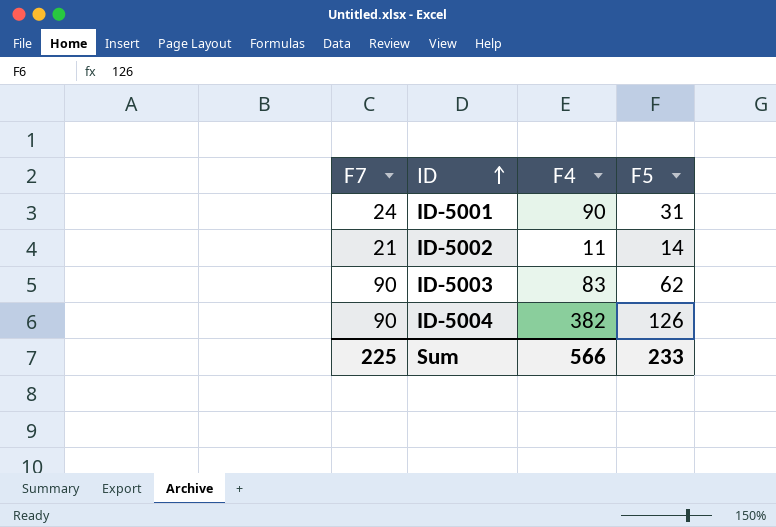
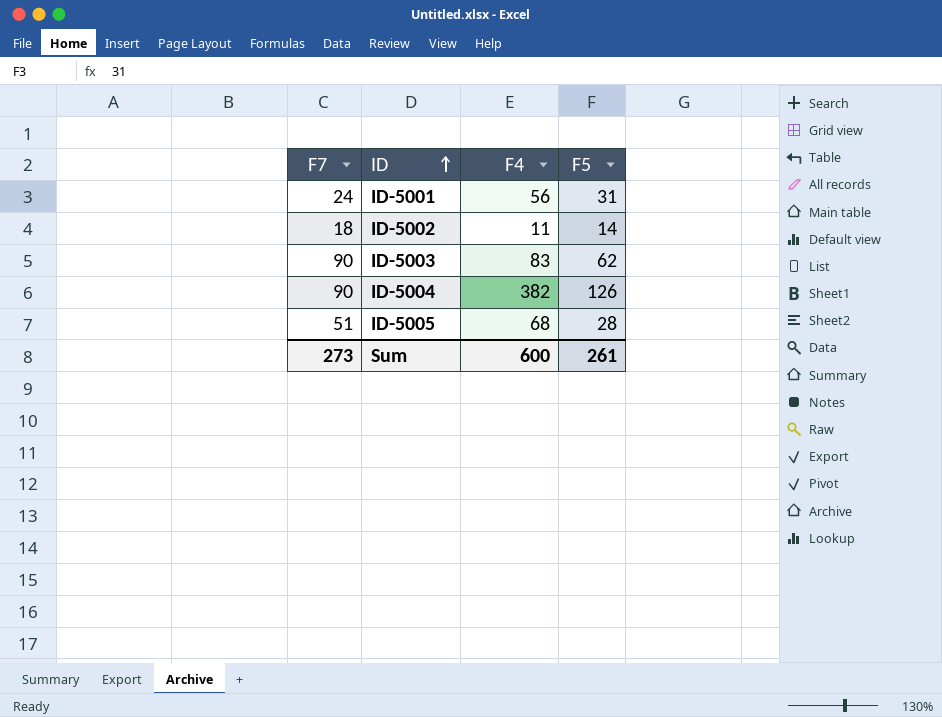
ID-5001 | F4: 90 -> 56
ID-5002 | F7: 21 -> 18
row ID-5005: none -> 51 | 68 | 28
Sum | F7: 225 -> 273
Sum | F4: 566 -> 600
Sum | F5: 233 -> 261

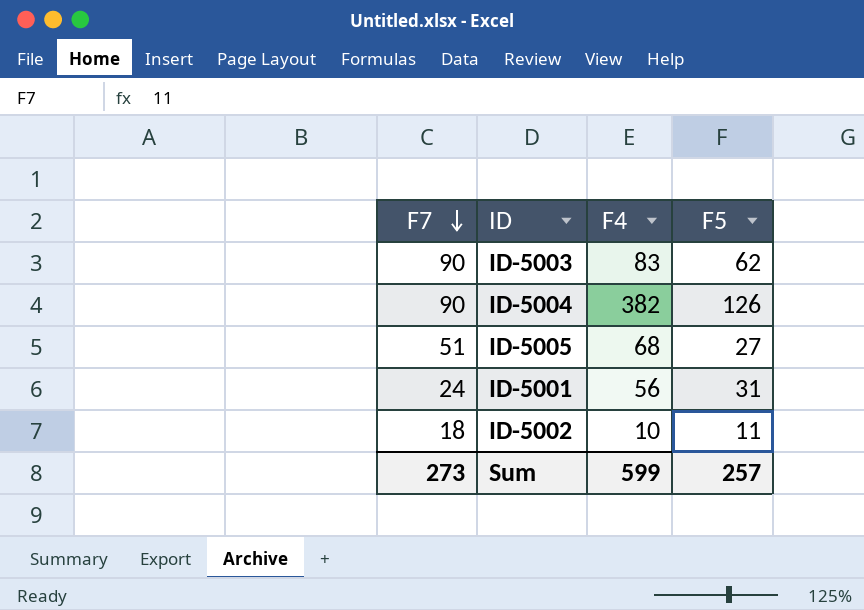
row order: ID ascending -> F7 descending
ID-5005 | F5: 28 -> 27
ID-5002 | F4: 11 -> 10
ID-5002 | F5: 14 -> 11
Sum | F4: 600 -> 599
Sum | F5: 261 -> 257

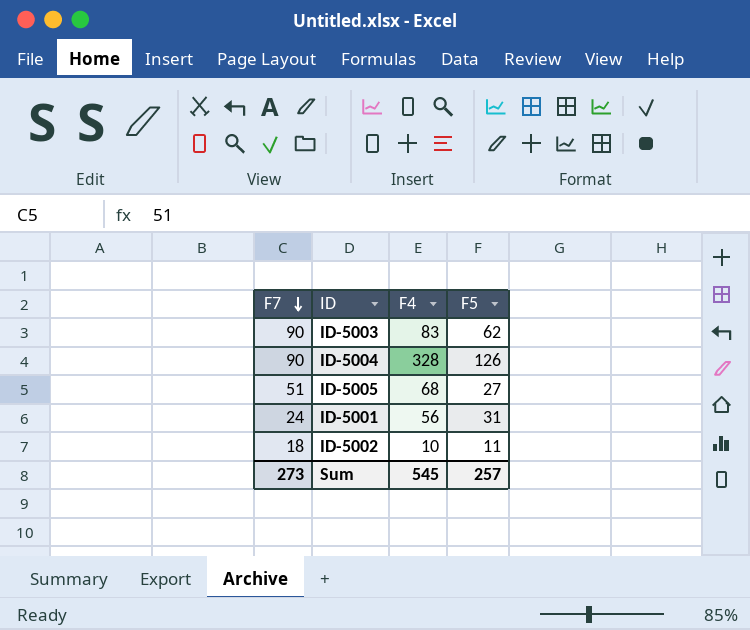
ID-5004 | F4: 382 -> 328
Sum | F4: 599 -> 545

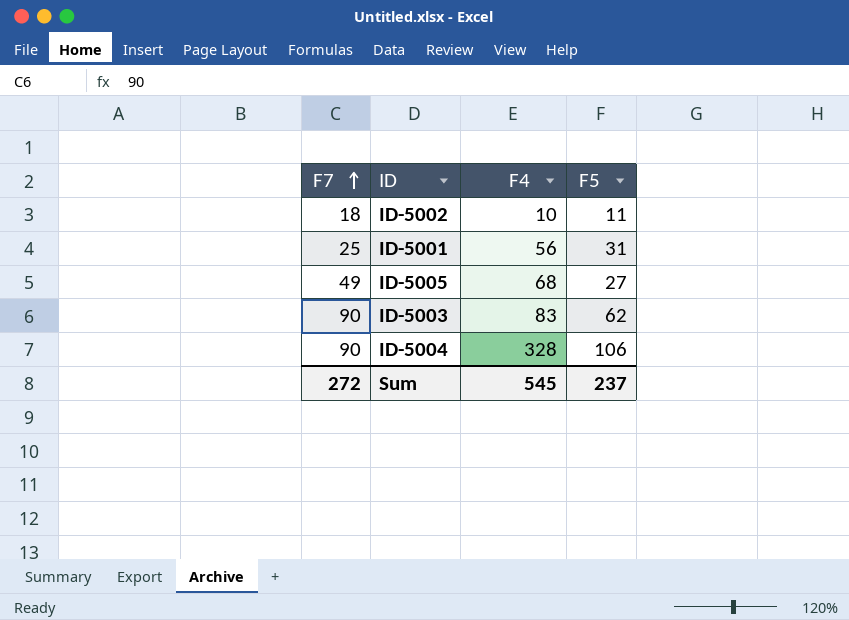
row order: F7 descending -> F7 ascending
ID-5001 | F7: 24 -> 25
ID-5005 | F7: 51 -> 49
ID-5004 | F5: 126 -> 106
Sum | F7: 273 -> 272
Sum | F5: 257 -> 237

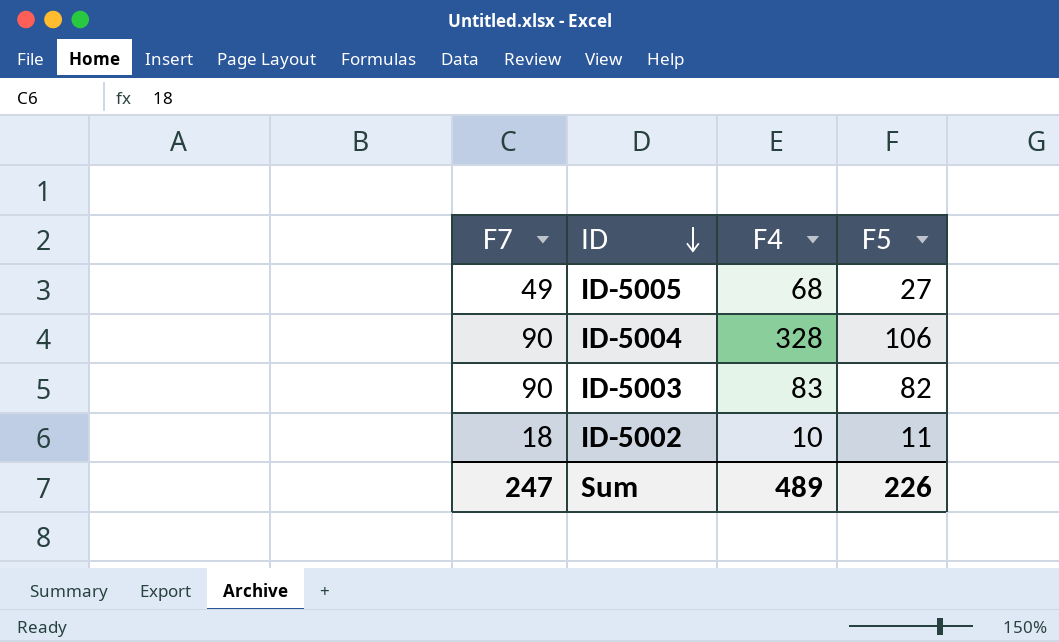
row order: F7 ascending -> ID descending
row ID-5001: 25 | 56 | 31 -> none
ID-5003 | F5: 62 -> 82
Sum | F7: 272 -> 247
Sum | F4: 545 -> 489
Sum | F5: 237 -> 226

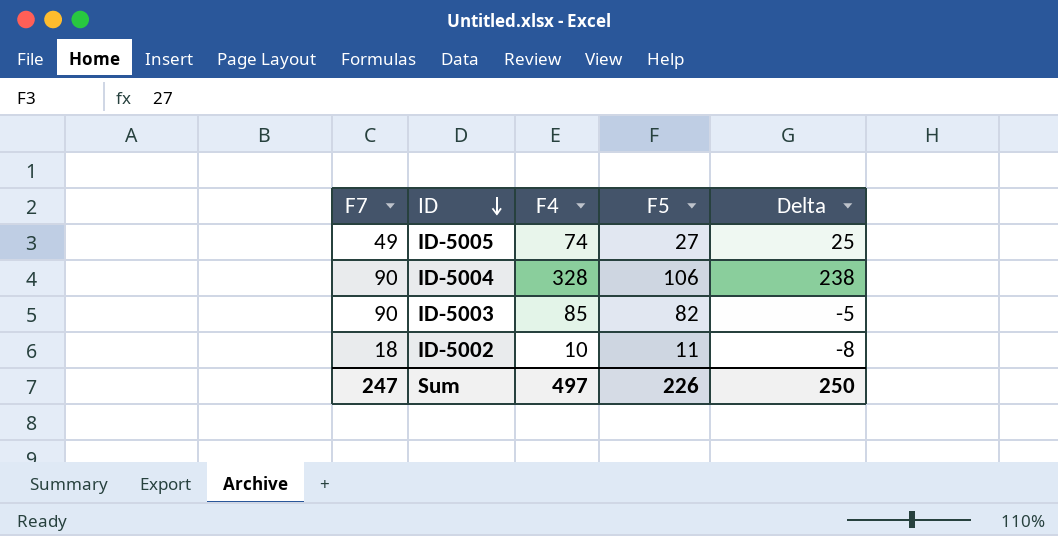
column Delta | formula: none -> [F4] - [F7]
ID-5005 | F4: 68 -> 74
ID-5003 | F4: 83 -> 85
Sum | F4: 489 -> 497

